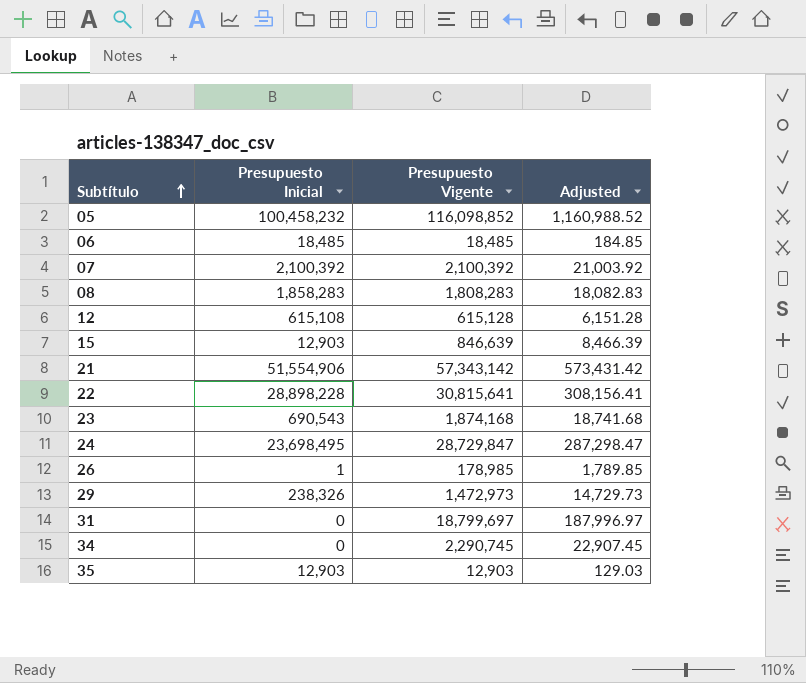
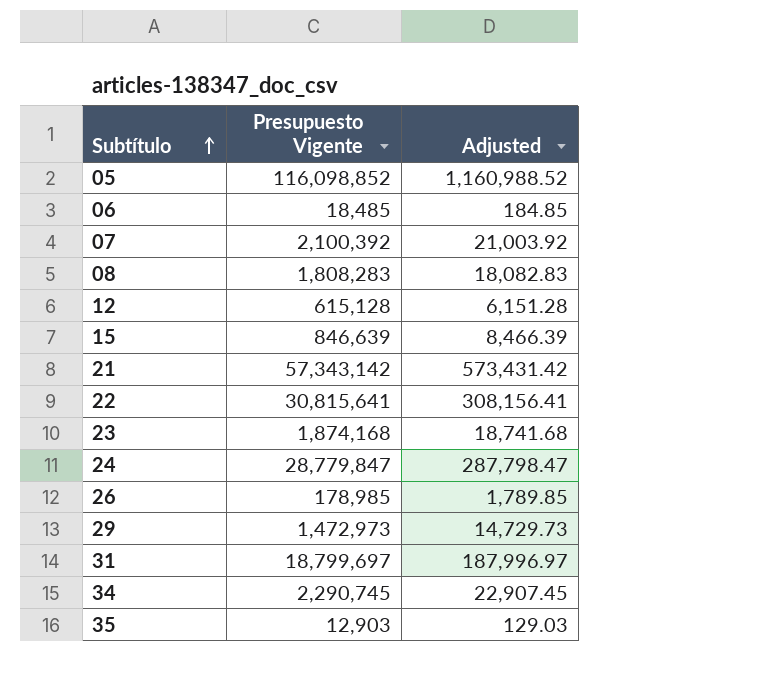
column Presupuesto Inicial | position: 2 -> none
24 | Presupuesto Vigente: 28,729,847 -> 28,779,847
24 | Adjusted: 287,298.47 -> 287,798.47

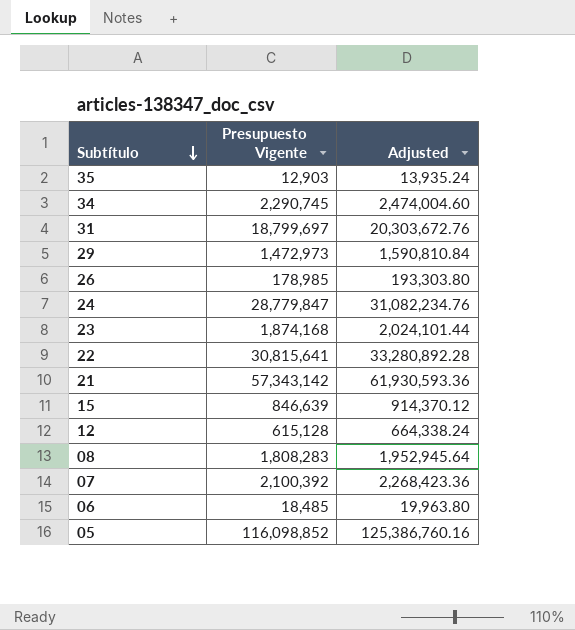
row order: Subtítulo ascending -> Subtítulo descending
column Adjusted | formula: [Presupuesto Vigente] * 0.01 -> [Presupuesto Vigente] * 1.08

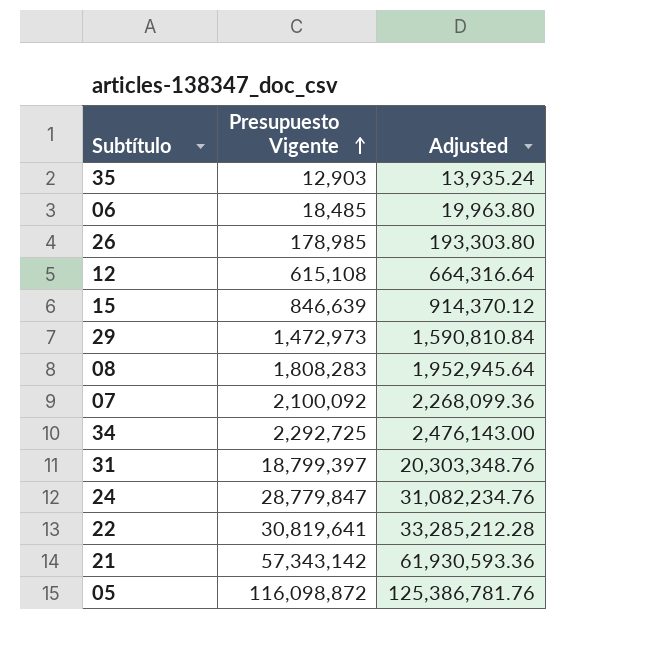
row order: Subtítulo descending -> Presupuesto Vigente ascending
row 23: 1,874,168 | 2,024,101.44 -> none
12 | Presupuesto Vigente: 615,128 -> 615,108
12 | Adjusted: 664,338.24 -> 664,316.64
07 | Presupuesto Vigente: 2,100,392 -> 2,100,092
07 | Adjusted: 2,268,423.36 -> 2,268,099.36
34 | Presupuesto Vigente: 2,290,745 -> 2,292,725
34 | Adjusted: 2,474,004.60 -> 2,476,143.00
31 | Presupuesto Vigente: 18,799,697 -> 18,799,397
31 | Adjusted: 20,303,672.76 -> 20,303,348.76
22 | Presupuesto Vigente: 30,815,641 -> 30,819,641
22 | Adjusted: 33,280,892.28 -> 33,285,212.28
05 | Presupuesto Vigente: 116,098,852 -> 116,098,872
05 | Adjusted: 125,386,760.16 -> 125,386,781.76

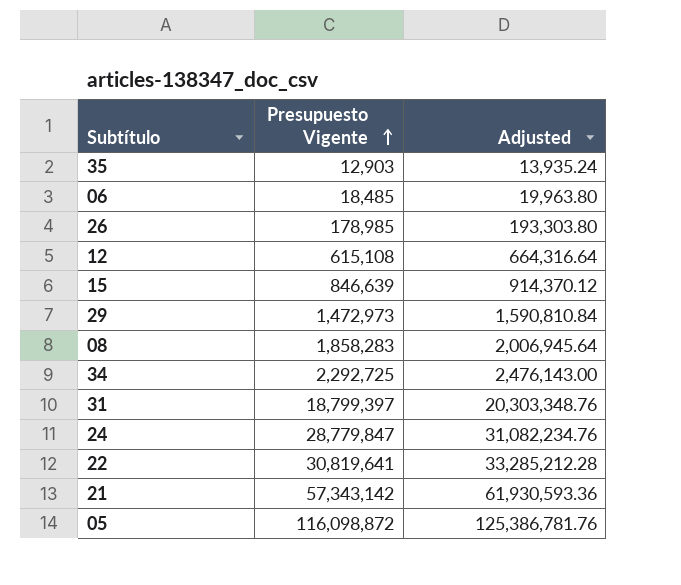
row 07: 2,100,092 | 2,268,099.36 -> none
08 | Presupuesto Vigente: 1,808,283 -> 1,858,283
08 | Adjusted: 1,952,945.64 -> 2,006,945.64

